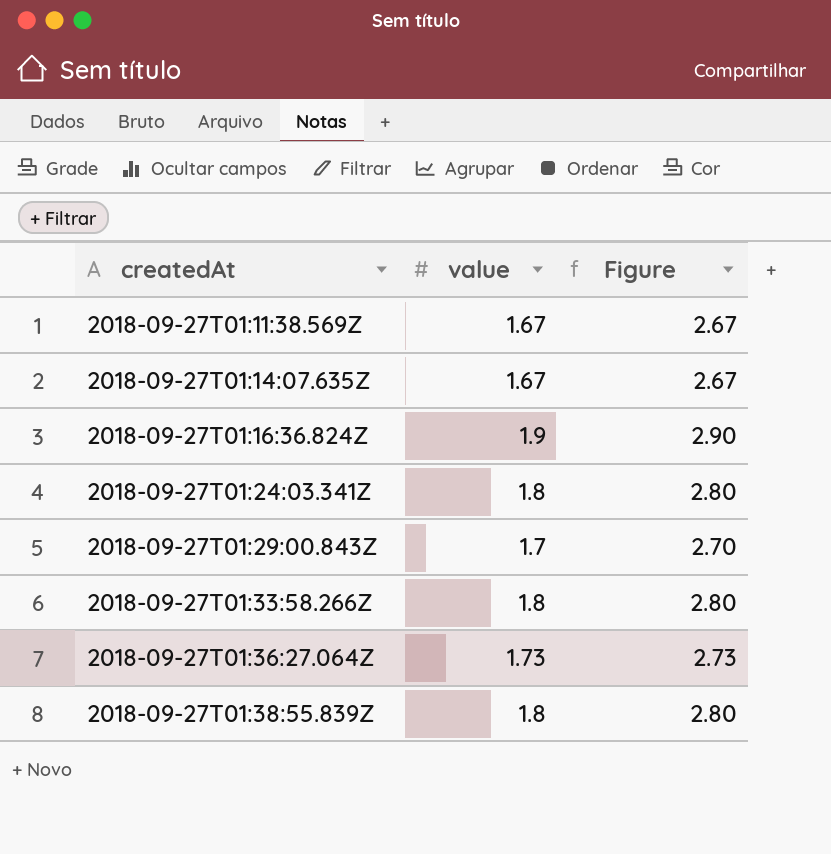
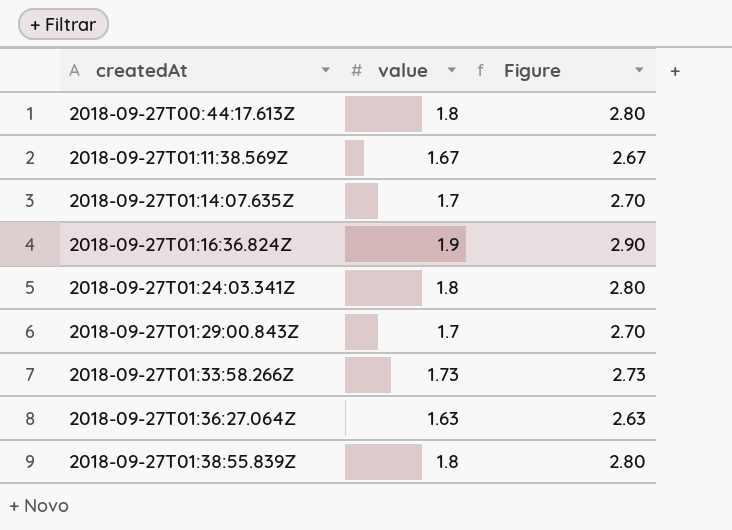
row 2018-09-27T00:44:17.613Z: none -> 1.8 | 2.80
2018-09-27T01:14:07.635Z | value: 1.67 -> 1.7
2018-09-27T01:14:07.635Z | Figure: 2.67 -> 2.70
2018-09-27T01:33:58.266Z | value: 1.8 -> 1.73
2018-09-27T01:33:58.266Z | Figure: 2.80 -> 2.73
2018-09-27T01:36:27.064Z | value: 1.73 -> 1.63
2018-09-27T01:36:27.064Z | Figure: 2.73 -> 2.63

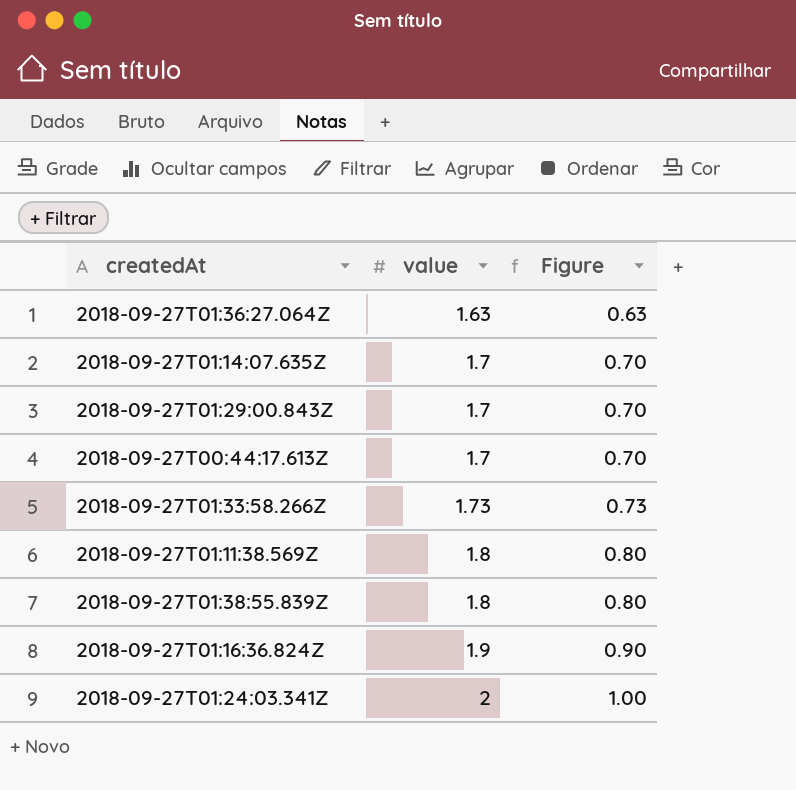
row order: createdAt ascending -> value ascending
column Figure | formula: [value] + 1 -> [value] - 1
2018-09-27T00:44:17.613Z | value: 1.8 -> 1.7
2018-09-27T01:11:38.569Z | value: 1.67 -> 1.8
2018-09-27T01:24:03.341Z | value: 1.8 -> 2

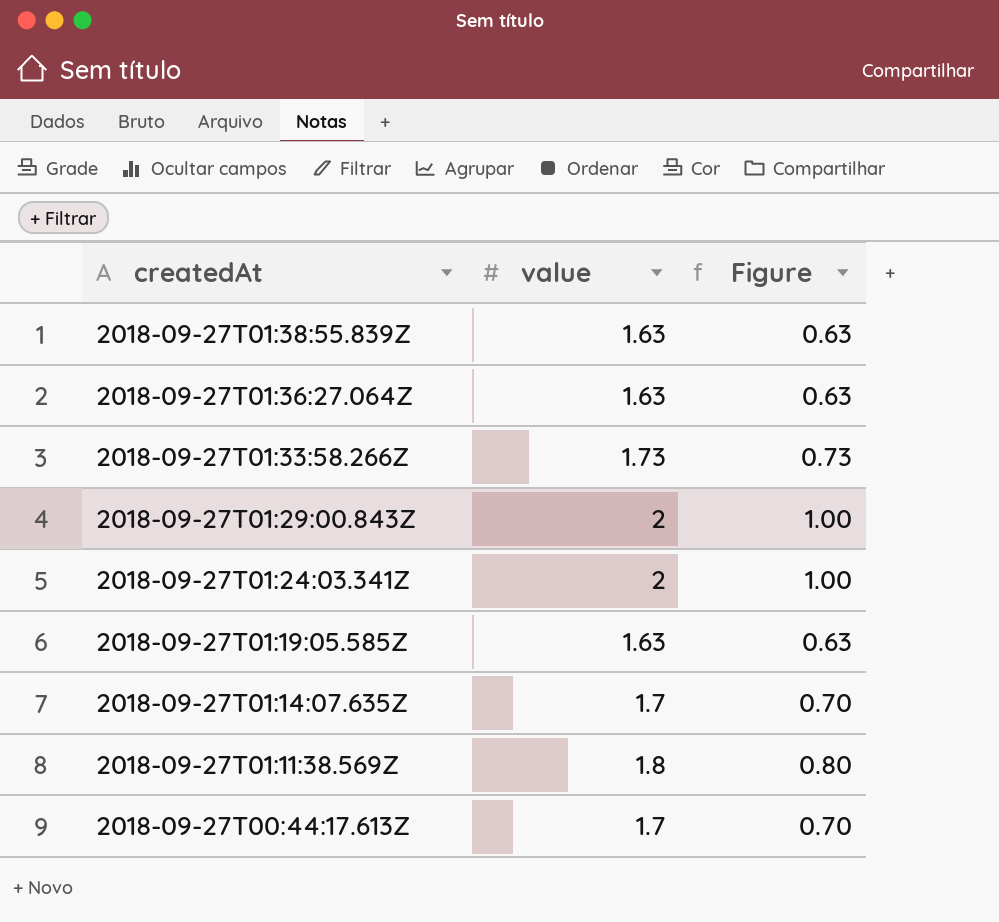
row order: value ascending -> createdAt descending
row 2018-09-27T01:16:36.824Z: 1.9 | 0.90 -> none
2018-09-27T01:38:55.839Z | value: 1.8 -> 1.63
2018-09-27T01:38:55.839Z | Figure: 0.80 -> 0.63
2018-09-27T01:29:00.843Z | value: 1.7 -> 2
2018-09-27T01:29:00.843Z | Figure: 0.70 -> 1.00
row 2018-09-27T01:19:05.585Z: none -> 1.63 | 0.63

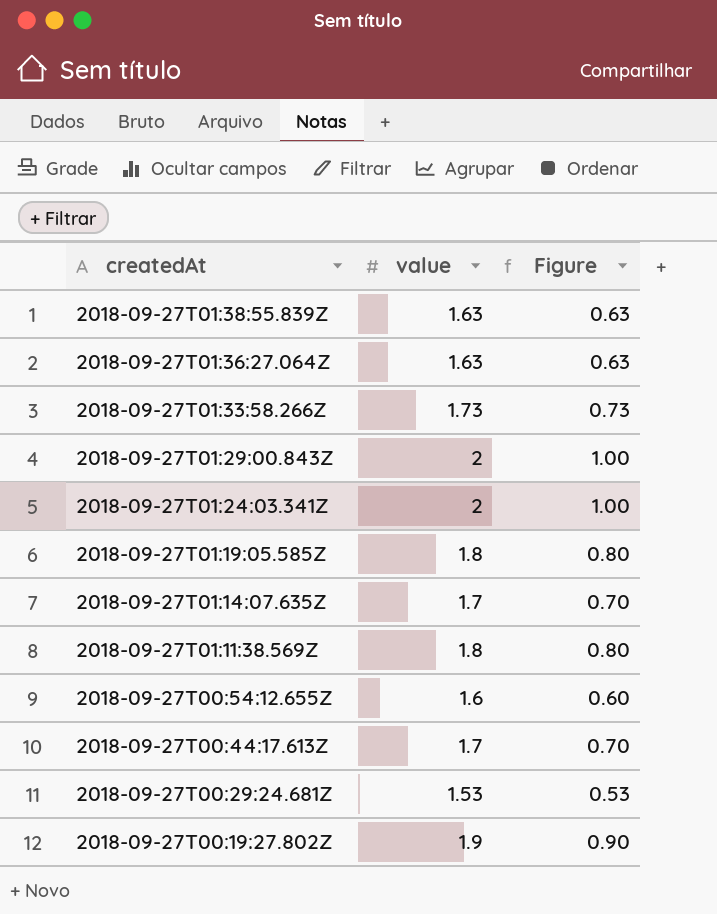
2018-09-27T01:19:05.585Z | value: 1.63 -> 1.8
2018-09-27T01:19:05.585Z | Figure: 0.63 -> 0.80
row 2018-09-27T00:54:12.655Z: none -> 1.6 | 0.60
row 2018-09-27T00:29:24.681Z: none -> 1.53 | 0.53
row 2018-09-27T00:19:27.802Z: none -> 1.9 | 0.90

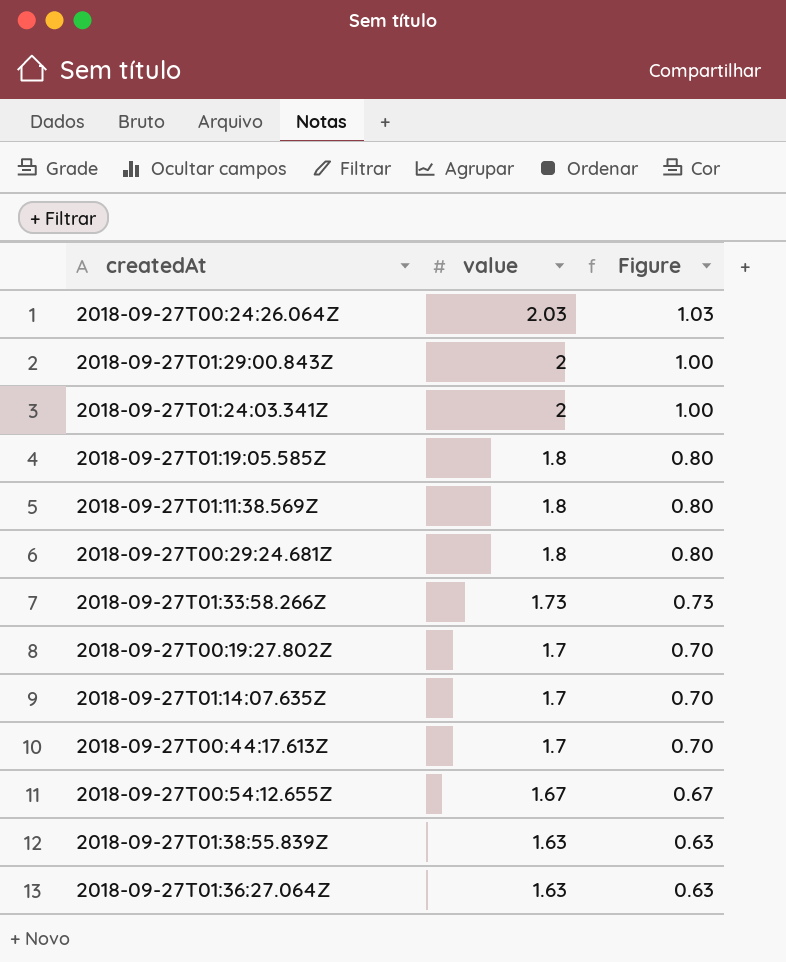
row order: createdAt descending -> value descending
row 2018-09-27T00:24:26.064Z: none -> 2.03 | 1.03
2018-09-27T00:29:24.681Z | value: 1.53 -> 1.8
2018-09-27T00:29:24.681Z | Figure: 0.53 -> 0.80
2018-09-27T00:19:27.802Z | value: 1.9 -> 1.7
2018-09-27T00:19:27.802Z | Figure: 0.90 -> 0.70
2018-09-27T00:54:12.655Z | value: 1.6 -> 1.67
2018-09-27T00:54:12.655Z | Figure: 0.60 -> 0.67

